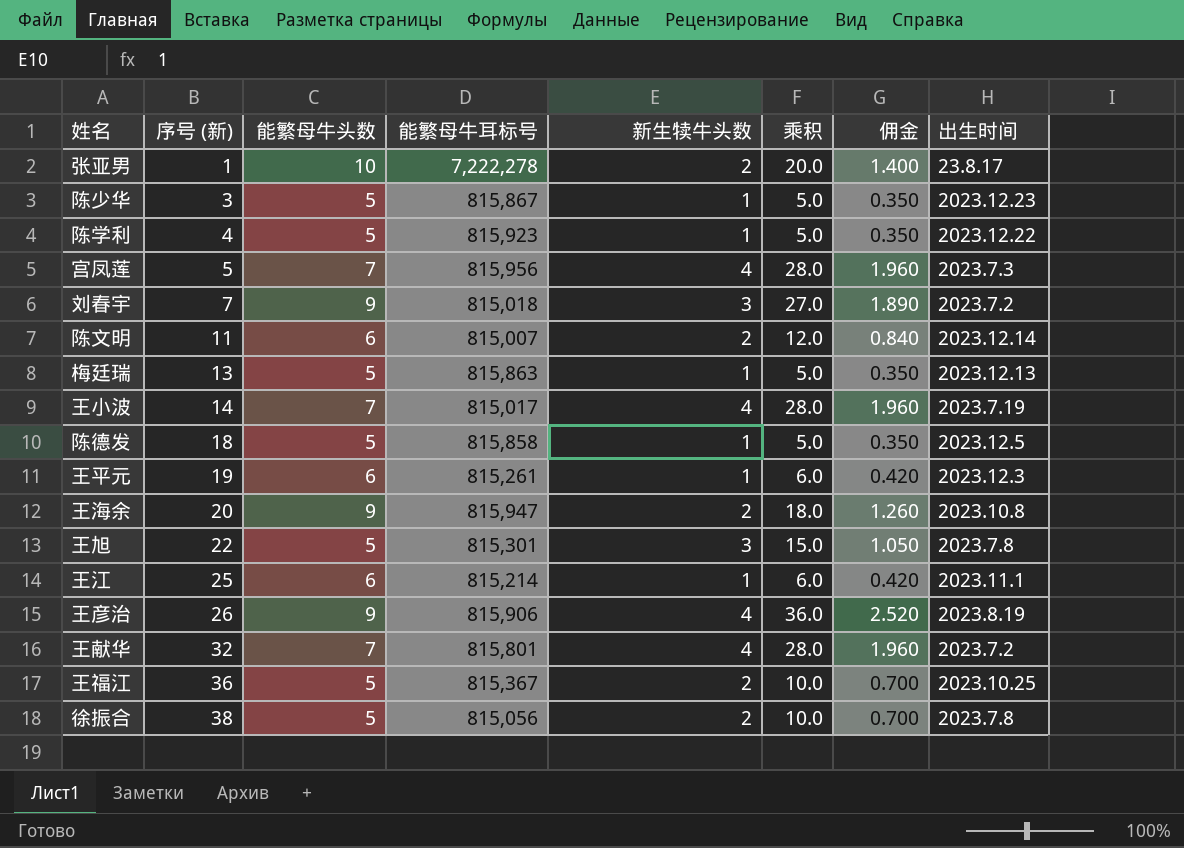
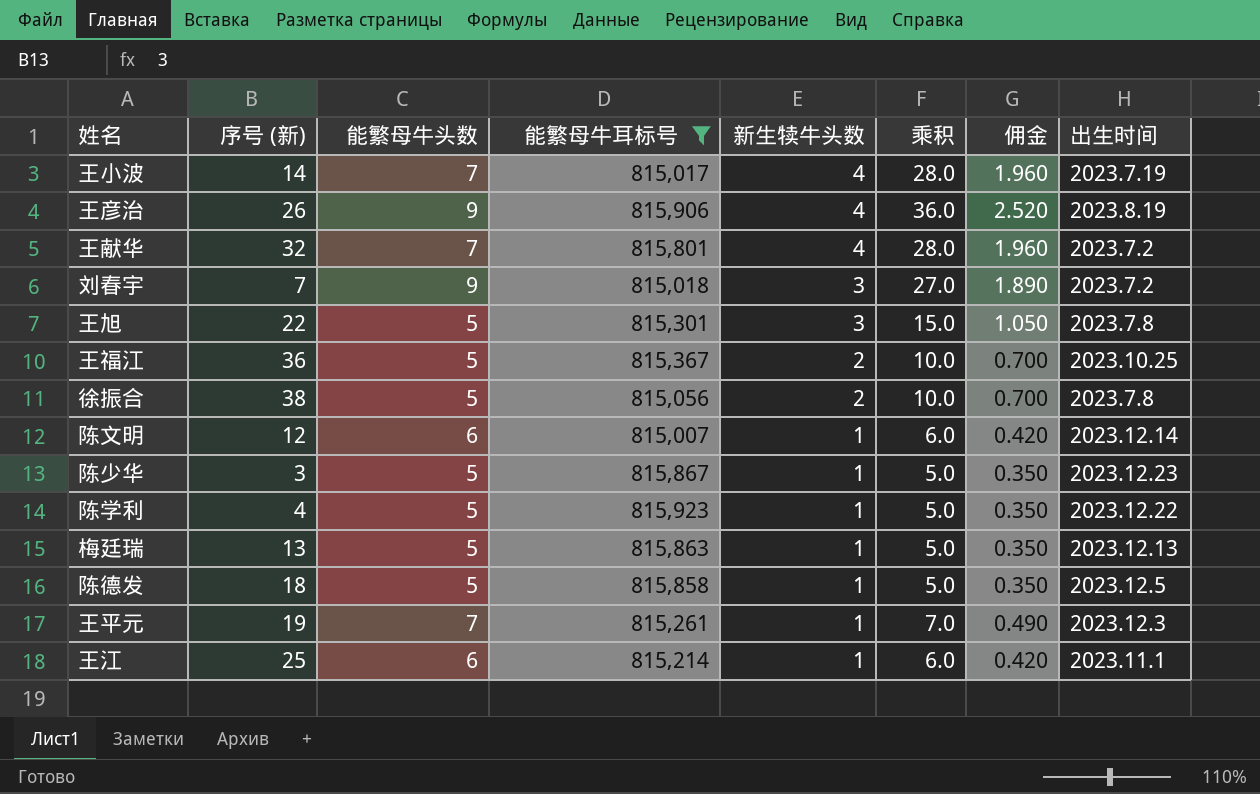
filter: none -> 能繁母牛耳标号 <= 815,923
row order: 序号 (新) ascending -> 新生犊牛头数 descending
陈文明 | 序号 (新): 11 -> 12
陈文明 | 新生犊牛头数: 2 -> 1
陈文明 | 乘积: 12.0 -> 6.0
陈文明 | 佣金: 0.840 -> 0.420
王平元 | 能繁母牛头数: 6 -> 7
王平元 | 乘积: 6.0 -> 7.0
王平元 | 佣金: 0.420 -> 0.490

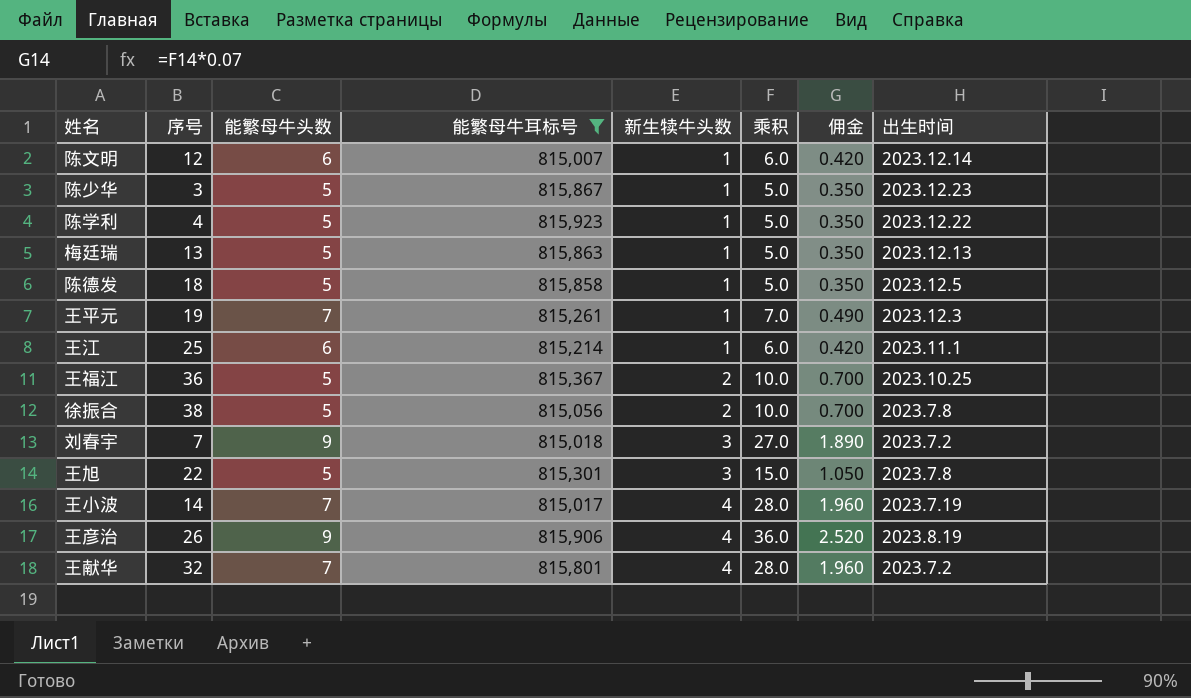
row order: 新生犊牛头数 descending -> 新生犊牛头数 ascending
column name: 序号 (新) -> 序号

